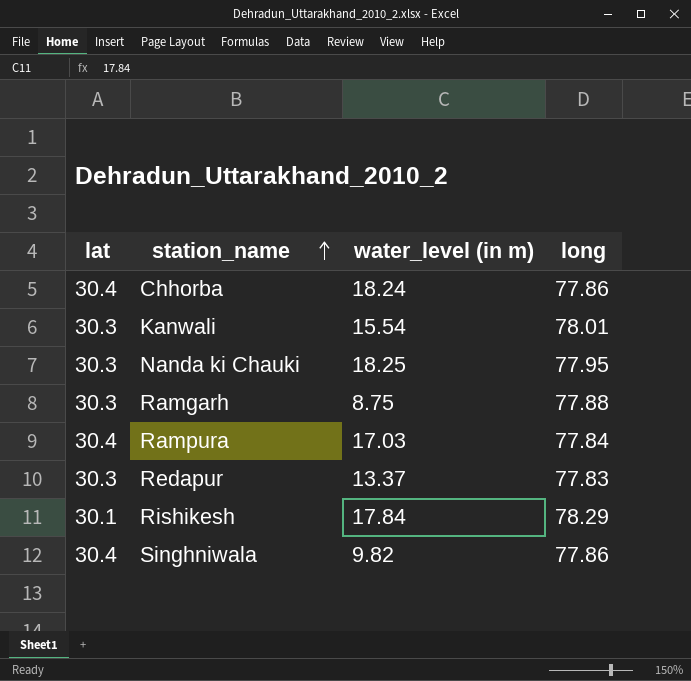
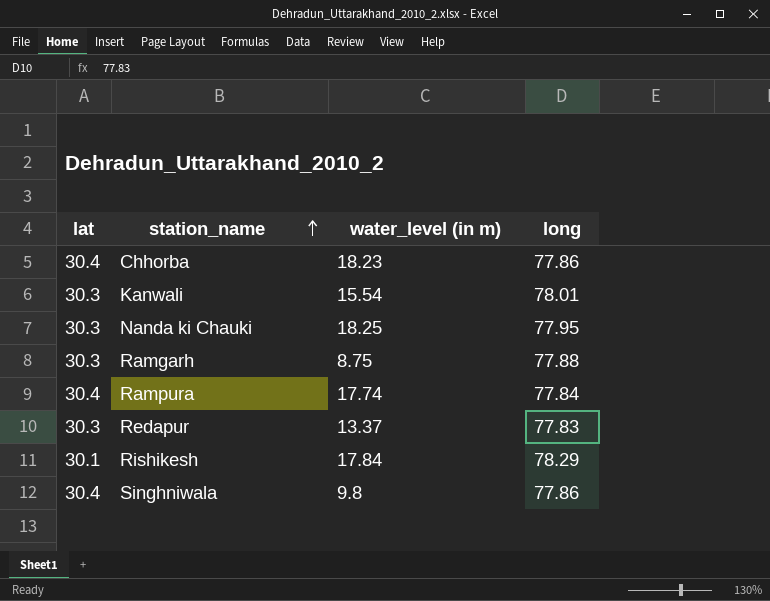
Chhorba | water_level (in m): 18.24 -> 18.23
Rampura | water_level (in m): 17.03 -> 17.74
Singhniwala | water_level (in m): 9.82 -> 9.8

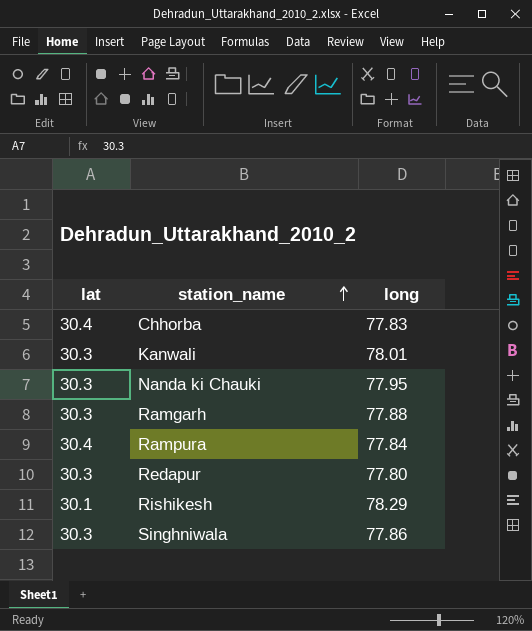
column water_level (in m) | position: 3 -> none
Chhorba | long: 77.86 -> 77.83
Redapur | long: 77.83 -> 77.80
Singhniwala | lat: 30.4 -> 30.3

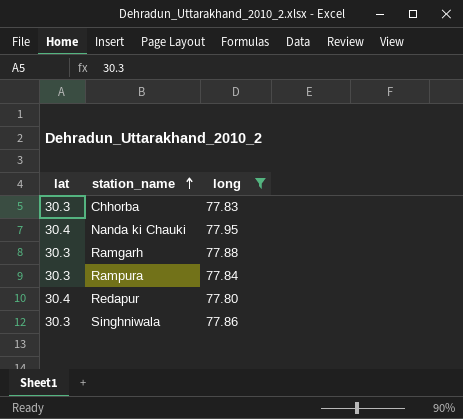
filter: none -> long <= 77.95
Chhorba | lat: 30.4 -> 30.3
Nanda ki Chauki | lat: 30.3 -> 30.4
Rampura | lat: 30.4 -> 30.3
Redapur | lat: 30.3 -> 30.4

